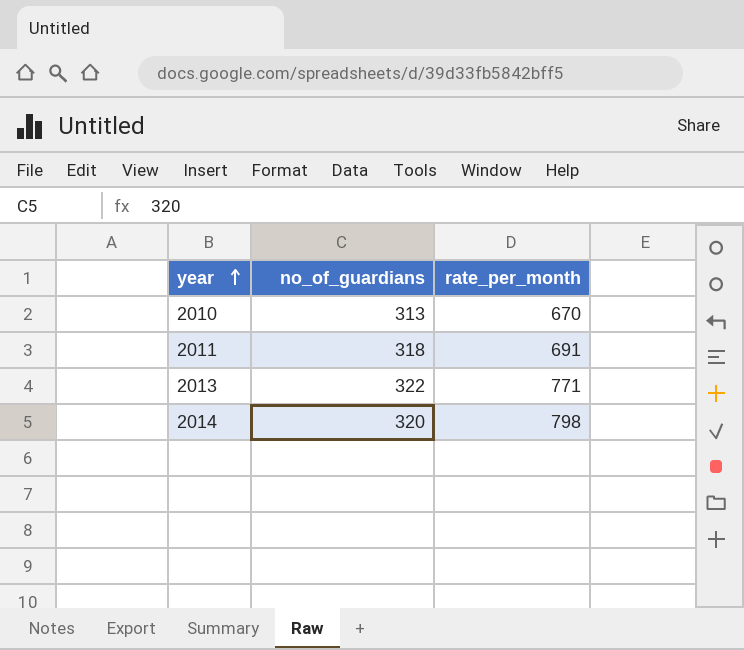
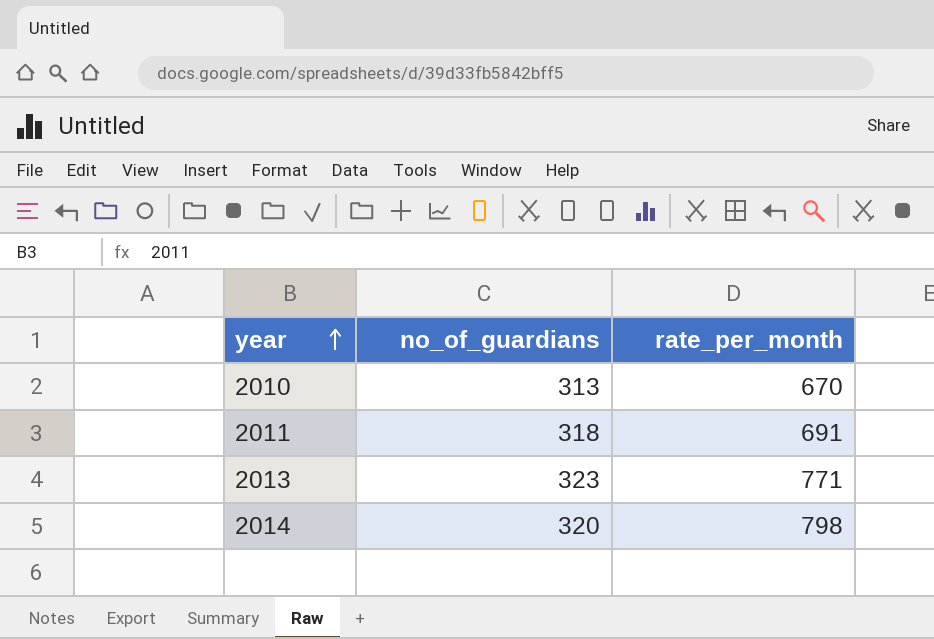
2013 | no_of_guardians: 322 -> 323

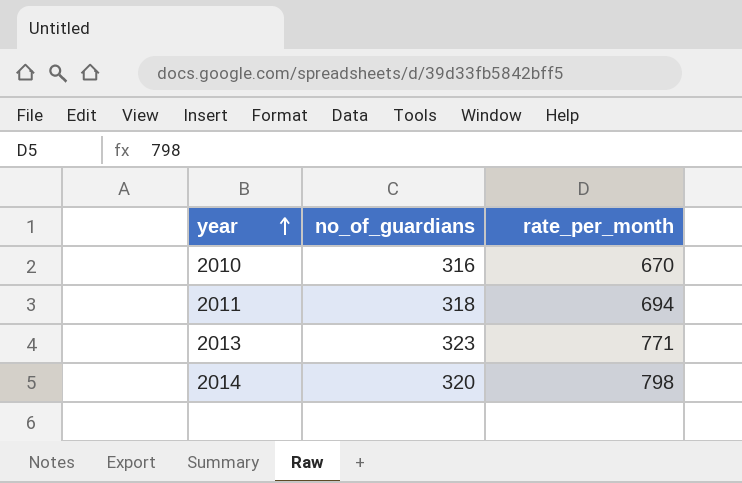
2010 | no_of_guardians: 313 -> 316
2011 | rate_per_month: 691 -> 694

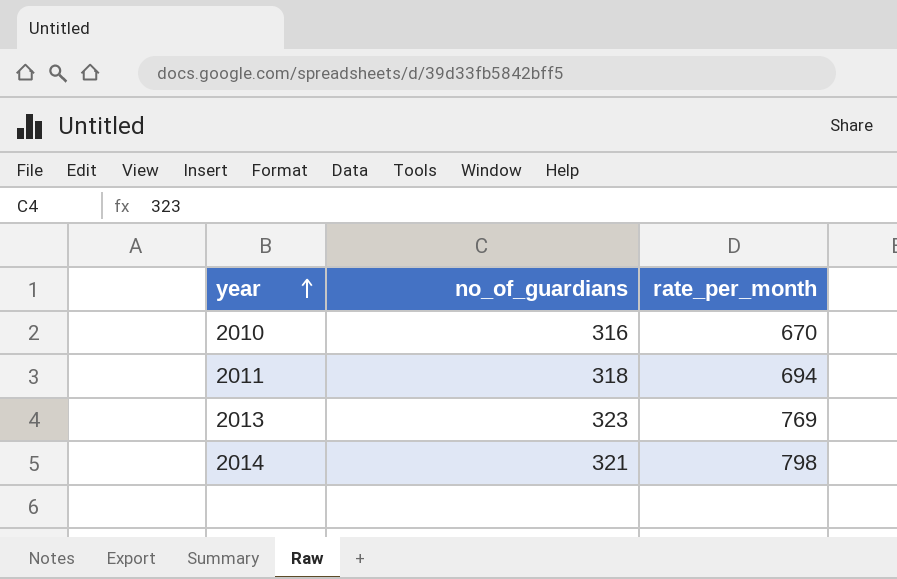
2013 | rate_per_month: 771 -> 769
2014 | no_of_guardians: 320 -> 321

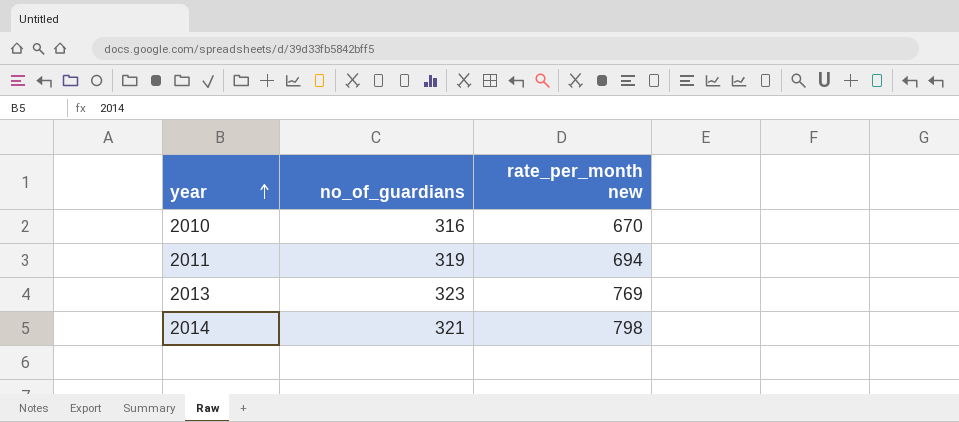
column name: rate_per_month -> rate_per_month new
2011 | no_of_guardians: 318 -> 319

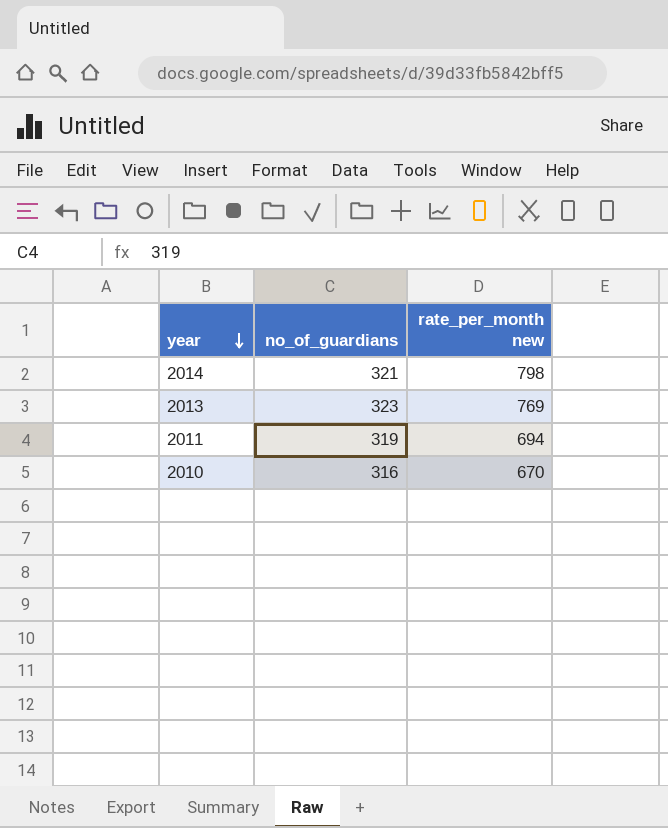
row order: year ascending -> year descending

